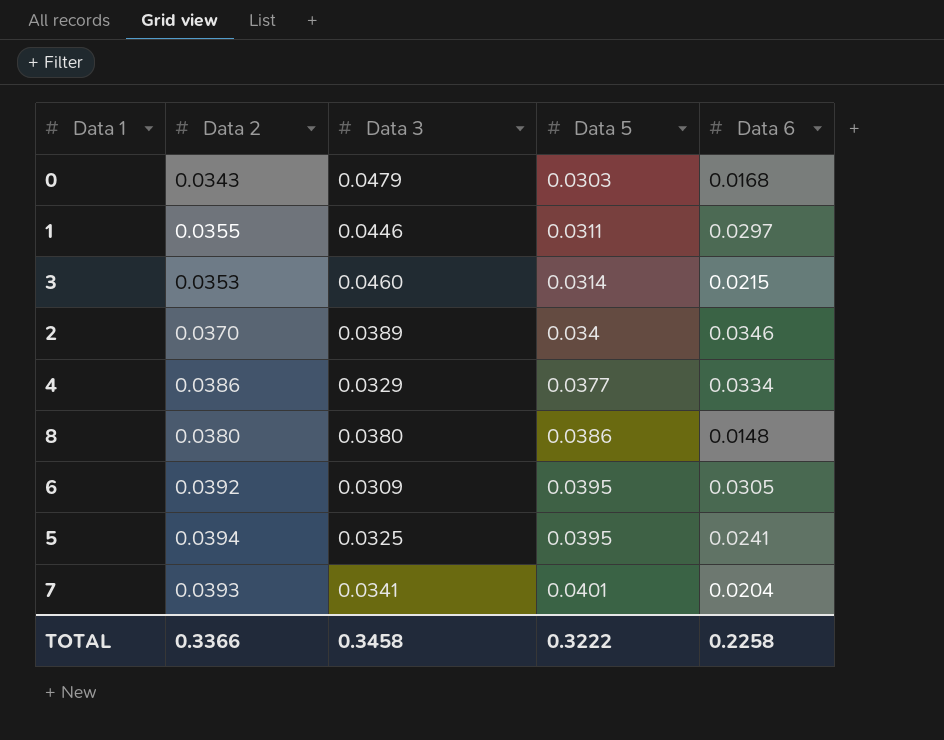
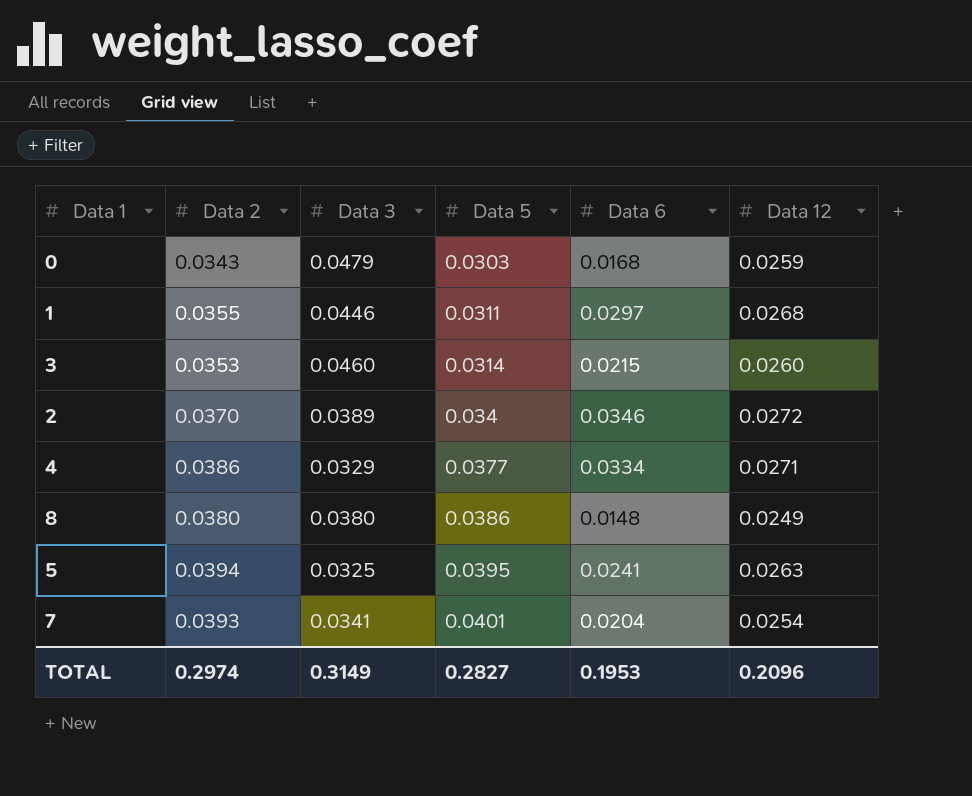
column Data 12 | position: none -> 6
row 6: 0.0392 | 0.0309 | 0.0395 | 0.0305 -> none
TOTAL | Data 2: 0.3366 -> 0.2974
TOTAL | Data 3: 0.3458 -> 0.3149
TOTAL | Data 5: 0.3222 -> 0.2827
TOTAL | Data 6: 0.2258 -> 0.1953

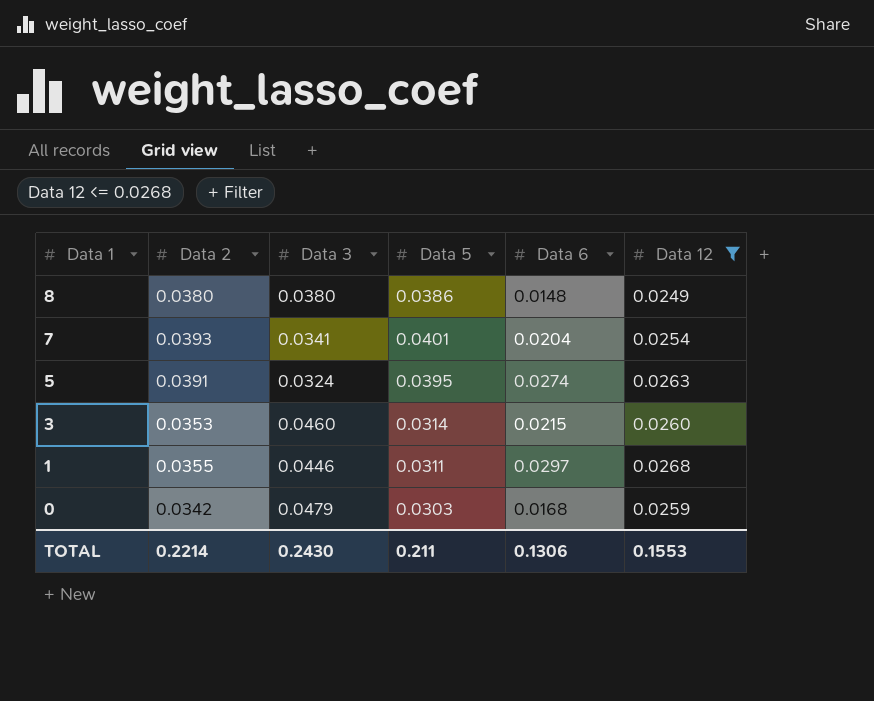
filter: none -> Data 12 <= 0.0268
row order: Data 5 ascending -> Data 1 descending
5 | Data 2: 0.0394 -> 0.0391
5 | Data 3: 0.0325 -> 0.0324
5 | Data 6: 0.0241 -> 0.0274
0 | Data 2: 0.0343 -> 0.0342
TOTAL | Data 2: 0.2974 -> 0.2214
TOTAL | Data 3: 0.3149 -> 0.2430
TOTAL | Data 5: 0.2827 -> 0.211
TOTAL | Data 6: 0.1953 -> 0.1306
TOTAL | Data 12: 0.2096 -> 0.1553

